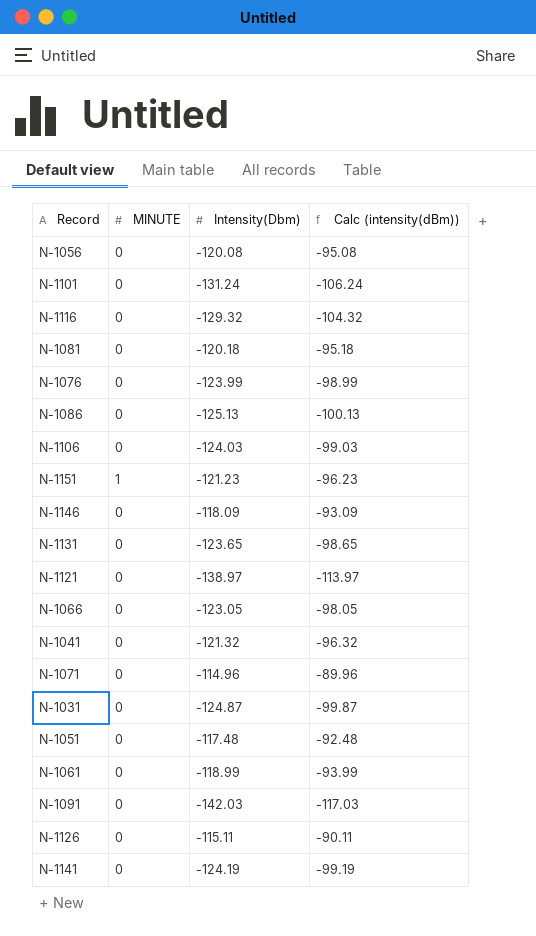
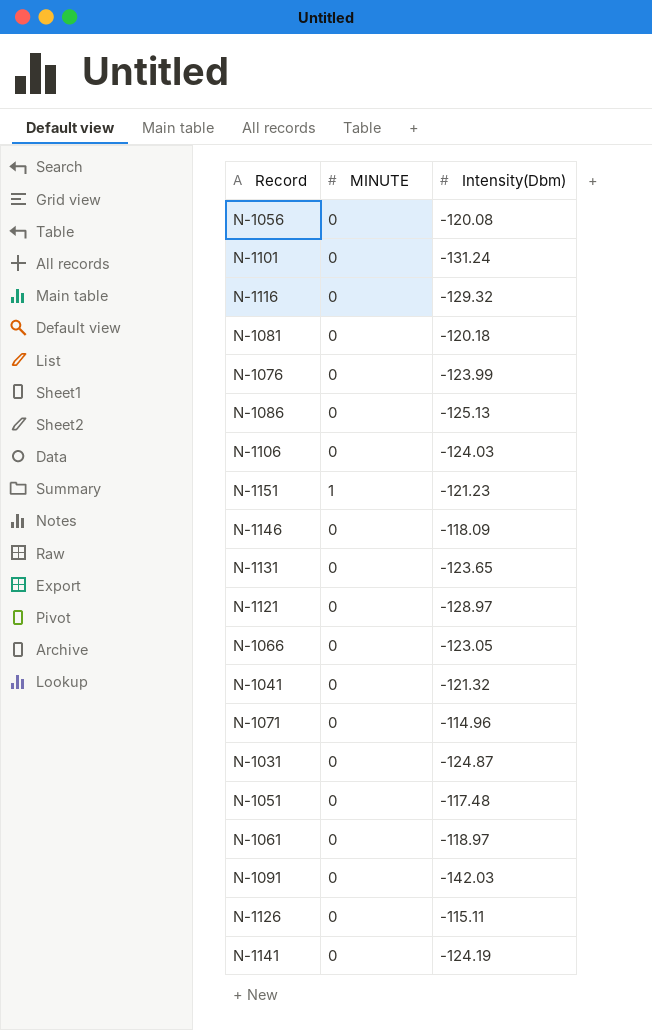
column Calc (intensity(dBm)) | formula: [Intensity(Dbm)] + 25 -> none
N-1121 | Intensity(Dbm): -138.97 -> -128.97
N-1061 | Intensity(Dbm): -118.99 -> -118.97

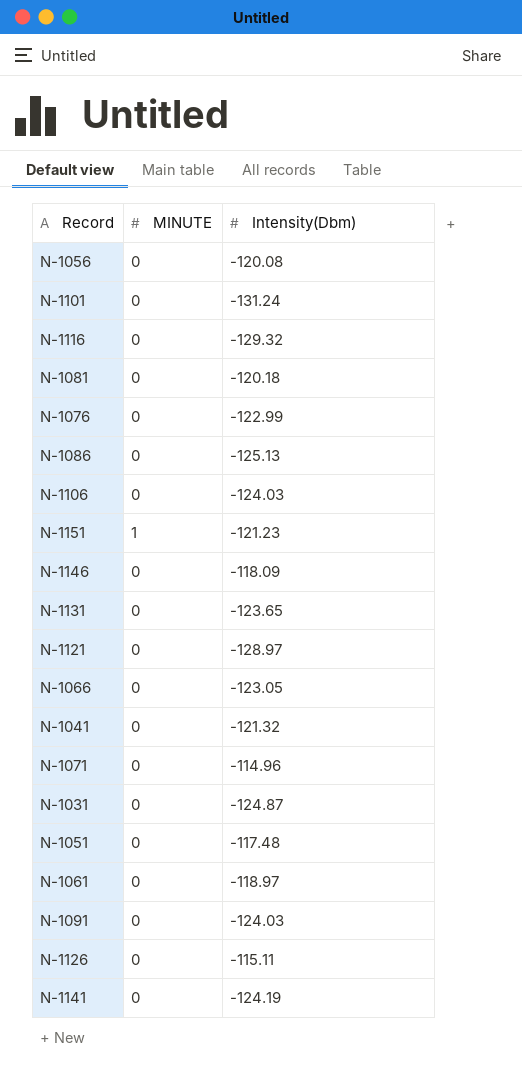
N-1076 | Intensity(Dbm): -123.99 -> -122.99
N-1091 | Intensity(Dbm): -142.03 -> -124.03

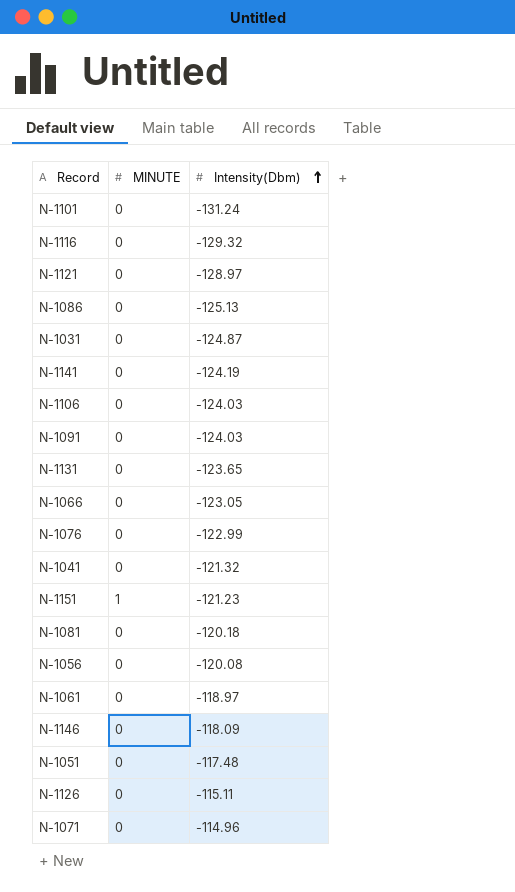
row order: none -> Intensity(Dbm) ascending

